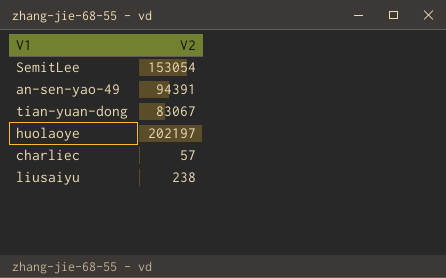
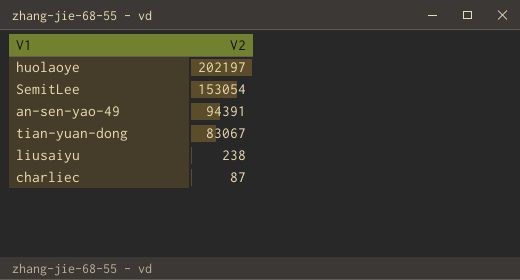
row order: none -> V2 descending
charliec | V2: 57 -> 87

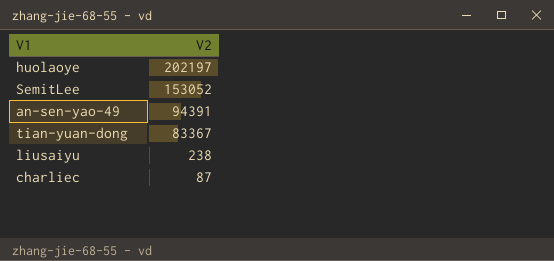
SemitLee | V2: 153054 -> 153052
tian-yuan-dong | V2: 83067 -> 83367

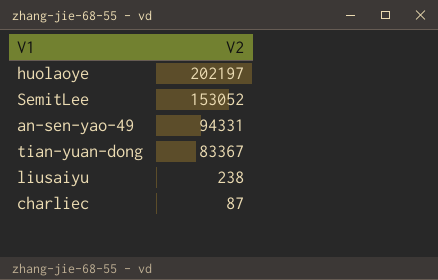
an-sen-yao-49 | V2: 94391 -> 94331

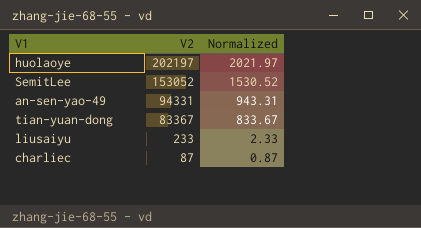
column Normalized | formula: none -> [V2] * 0.01
liusaiyu | V2: 238 -> 233

